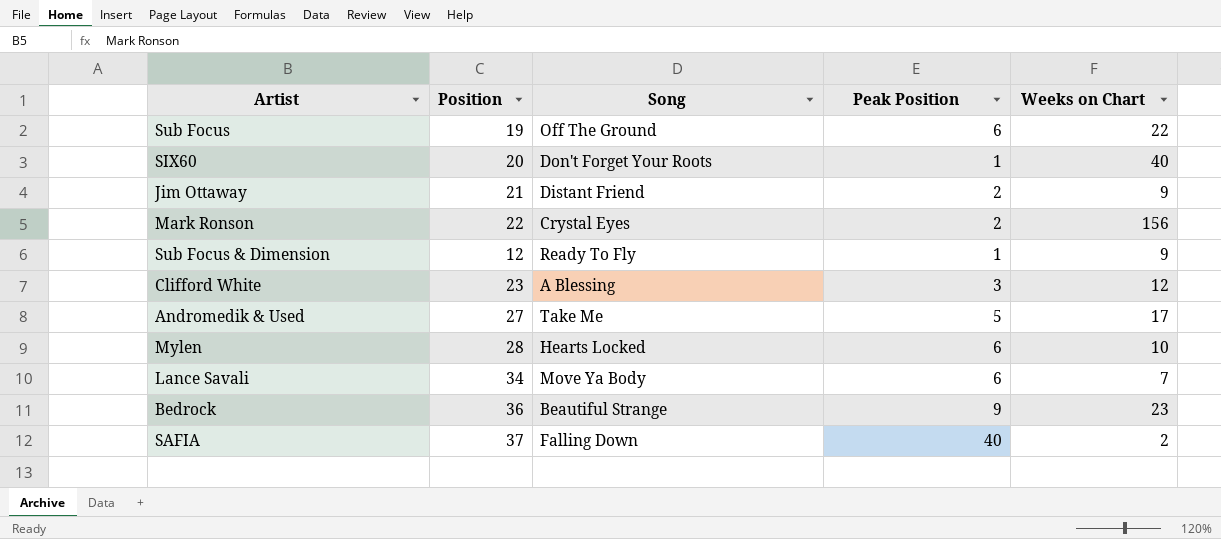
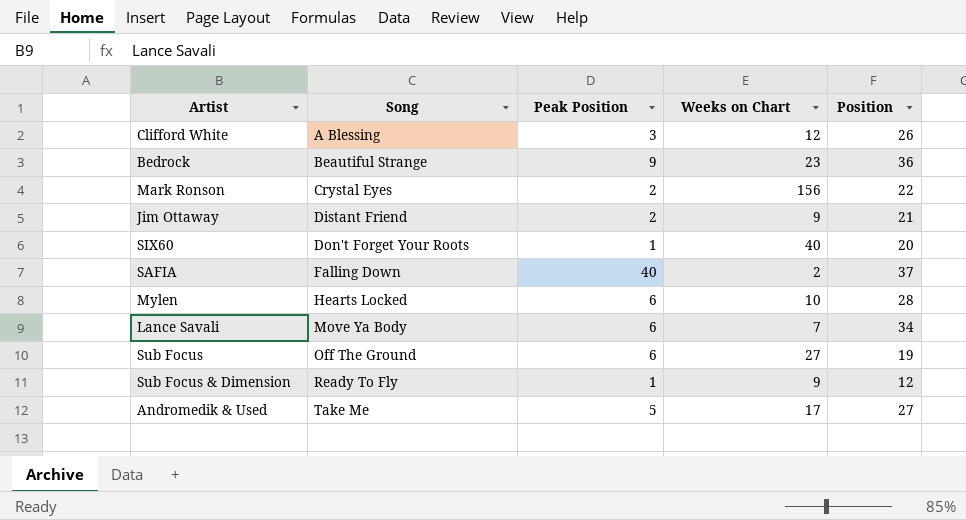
row order: none -> Song ascending
column Position | position: 2 -> 5
Clifford White | Position: 23 -> 26
Sub Focus | Weeks on Chart: 22 -> 27

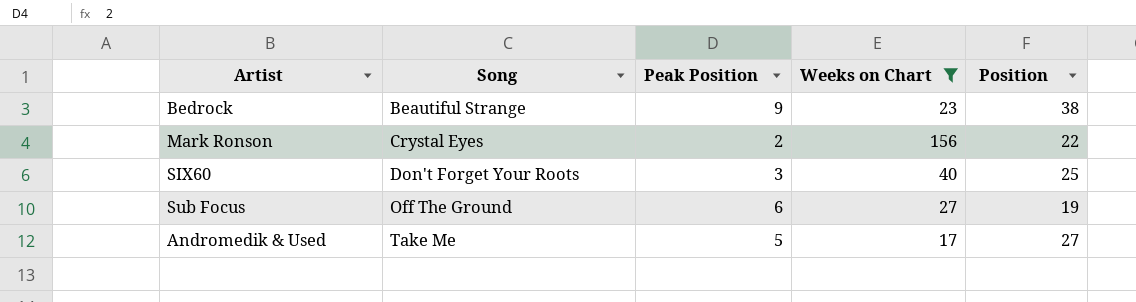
filter: none -> Weeks on Chart >= 17
Bedrock | Position: 36 -> 38
SIX60 | Peak Position: 1 -> 3
SIX60 | Position: 20 -> 25

